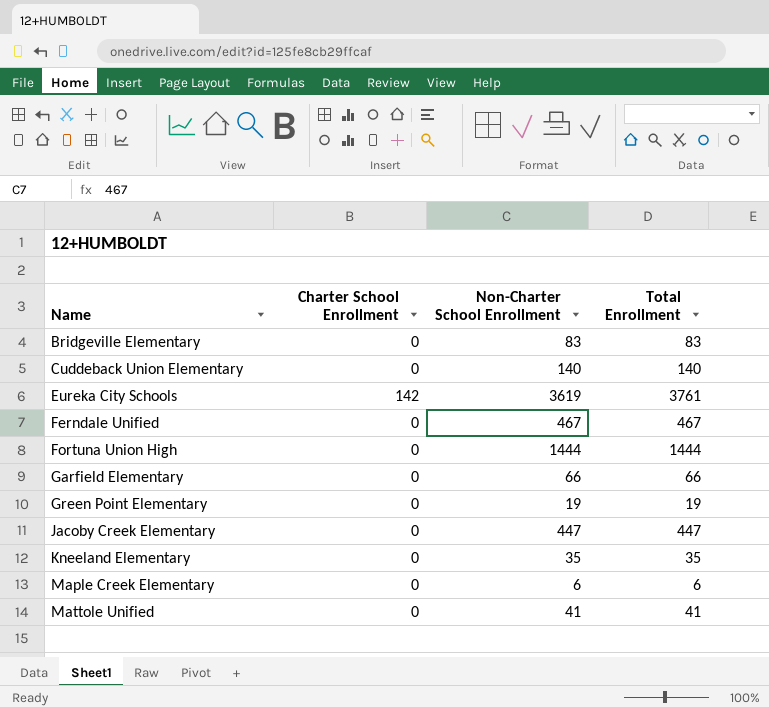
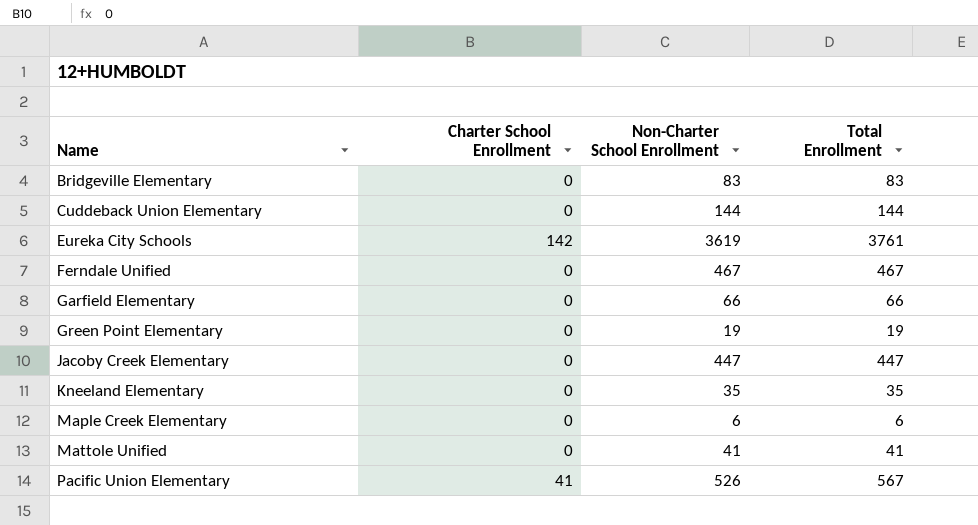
row Fortuna Union High: 0 | 1444 | 1444 -> none
Cuddeback Union Elementary | Non-Charter School Enrollment: 140 -> 144
Cuddeback Union Elementary | Total Enrollment: 140 -> 144
row Pacific Union Elementary: none -> 41 | 526 | 567

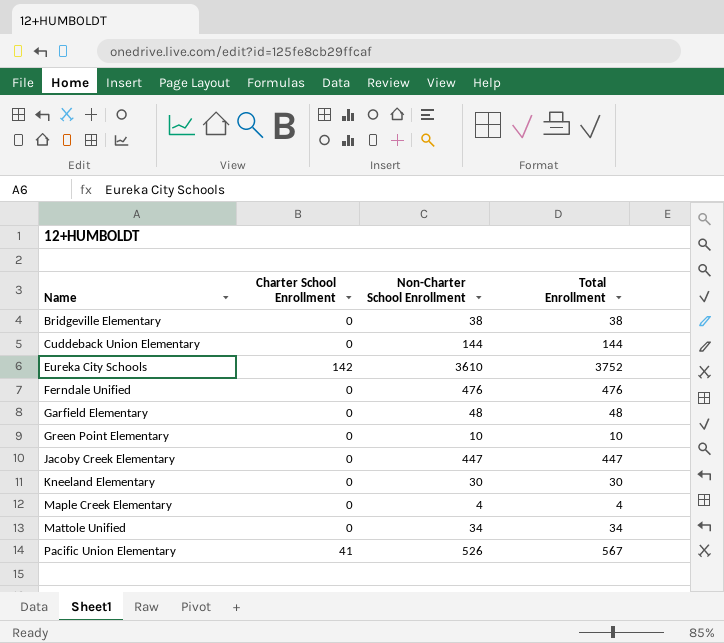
Bridgeville Elementary | Non-Charter School Enrollment: 83 -> 38
Bridgeville Elementary | Total Enrollment: 83 -> 38
Eureka City Schools | Non-Charter School Enrollment: 3619 -> 3610
Eureka City Schools | Total Enrollment: 3761 -> 3752
Ferndale Unified | Non-Charter School Enrollment: 467 -> 476
Ferndale Unified | Total Enrollment: 467 -> 476
Garfield Elementary | Non-Charter School Enrollment: 66 -> 48
Garfield Elementary | Total Enrollment: 66 -> 48
Green Point Elementary | Non-Charter School Enrollment: 19 -> 10
Green Point Elementary | Total Enrollment: 19 -> 10
Kneeland Elementary | Non-Charter School Enrollment: 35 -> 30
Kneeland Elementary | Total Enrollment: 35 -> 30
Maple Creek Elementary | Non-Charter School Enrollment: 6 -> 4
Maple Creek Elementary | Total Enrollment: 6 -> 4
Mattole Unified | Non-Charter School Enrollment: 41 -> 34
Mattole Unified | Total Enrollment: 41 -> 34

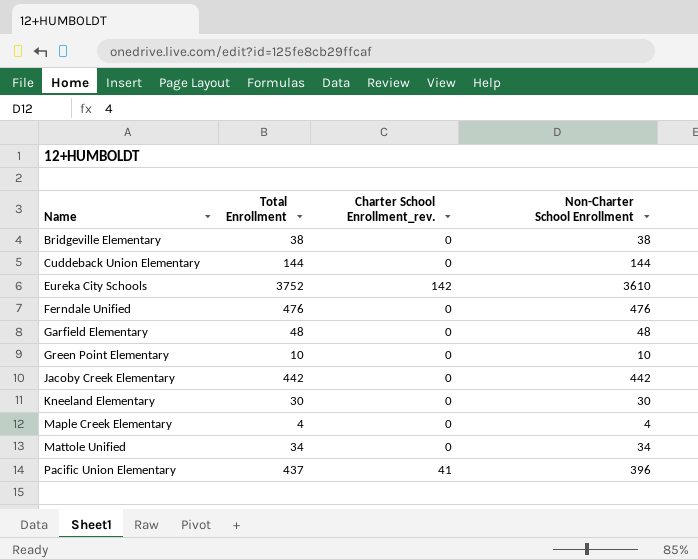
column Total Enrollment | position: 4 -> 2
column name: Charter School Enrollment -> Charter School Enrollment_rev.
Jacoby Creek Elementary | Total Enrollment: 447 -> 442
Jacoby Creek Elementary | Non-Charter School Enrollment: 447 -> 442
Pacific Union Elementary | Total Enrollment: 567 -> 437
Pacific Union Elementary | Non-Charter School Enrollment: 526 -> 396

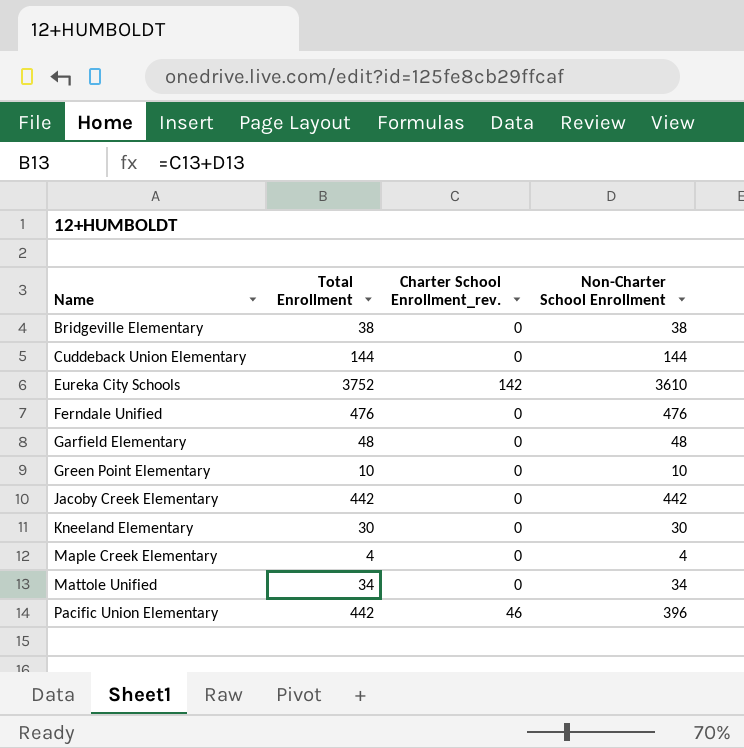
Pacific Union Elementary | Total Enrollment: 437 -> 442
Pacific Union Elementary | Charter School Enrollment_rev.: 41 -> 46

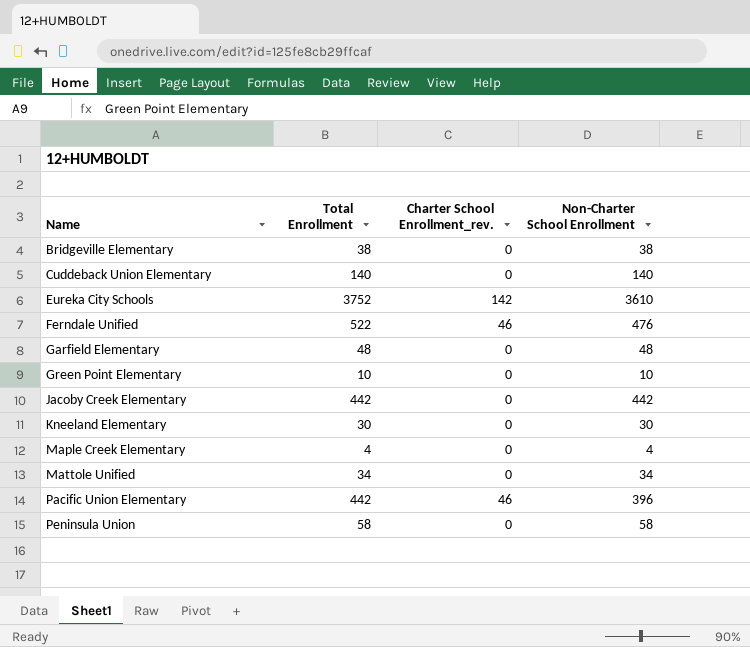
Cuddeback Union Elementary | Total Enrollment: 144 -> 140
Cuddeback Union Elementary | Non-Charter School Enrollment: 144 -> 140
Ferndale Unified | Total Enrollment: 476 -> 522
Ferndale Unified | Charter School Enrollment_rev.: 0 -> 46
row Peninsula Union: none -> 58 | 0 | 58

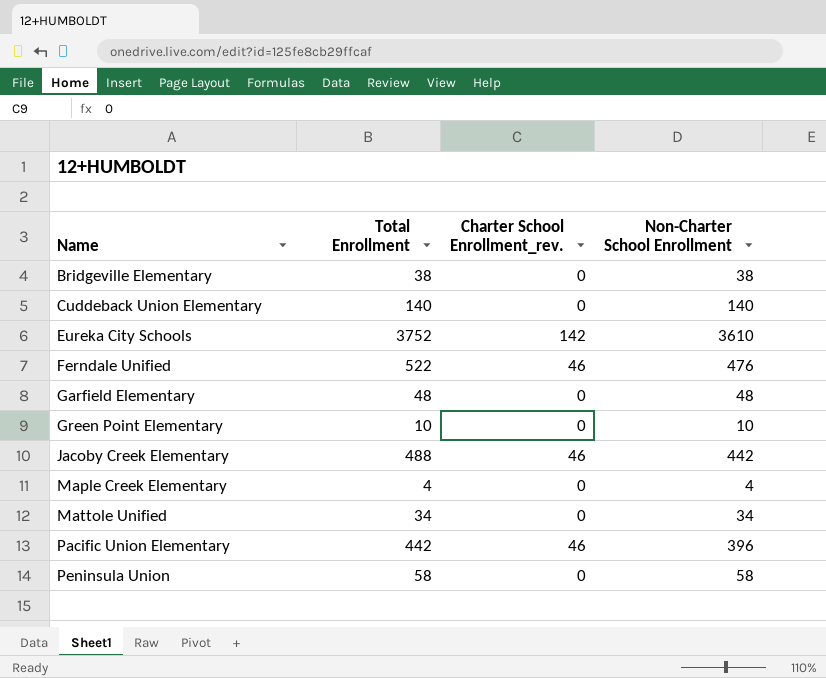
row Kneeland Elementary: 30 | 0 | 30 -> none
Jacoby Creek Elementary | Total Enrollment: 442 -> 488
Jacoby Creek Elementary | Charter School Enrollment_rev.: 0 -> 46

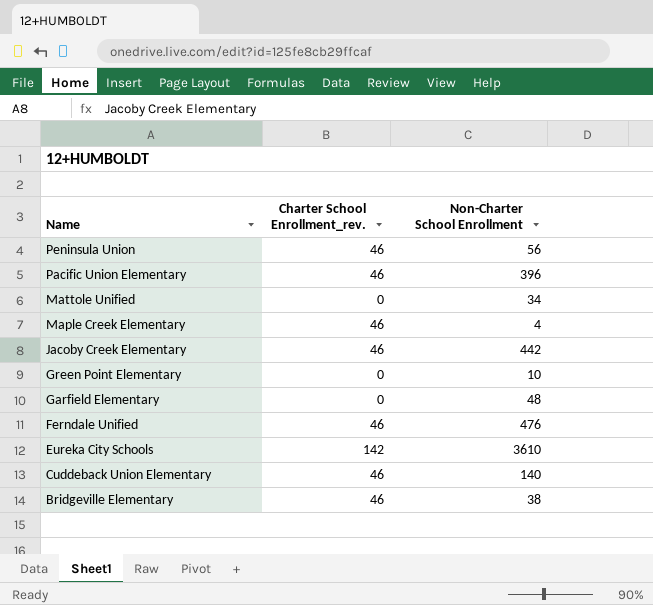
row order: Name ascending -> Name descending
column Total Enrollment | formula: [Charter School Enrollment_rev.] + [Non-Charter School Enrollment] -> none
Peninsula Union | Charter School Enrollment_rev.: 0 -> 46
Peninsula Union | Non-Charter School Enrollment: 58 -> 56
Maple Creek Elementary | Charter School Enrollment_rev.: 0 -> 46
Cuddeback Union Elementary | Charter School Enrollment_rev.: 0 -> 46
Bridgeville Elementary | Charter School Enrollment_rev.: 0 -> 46

